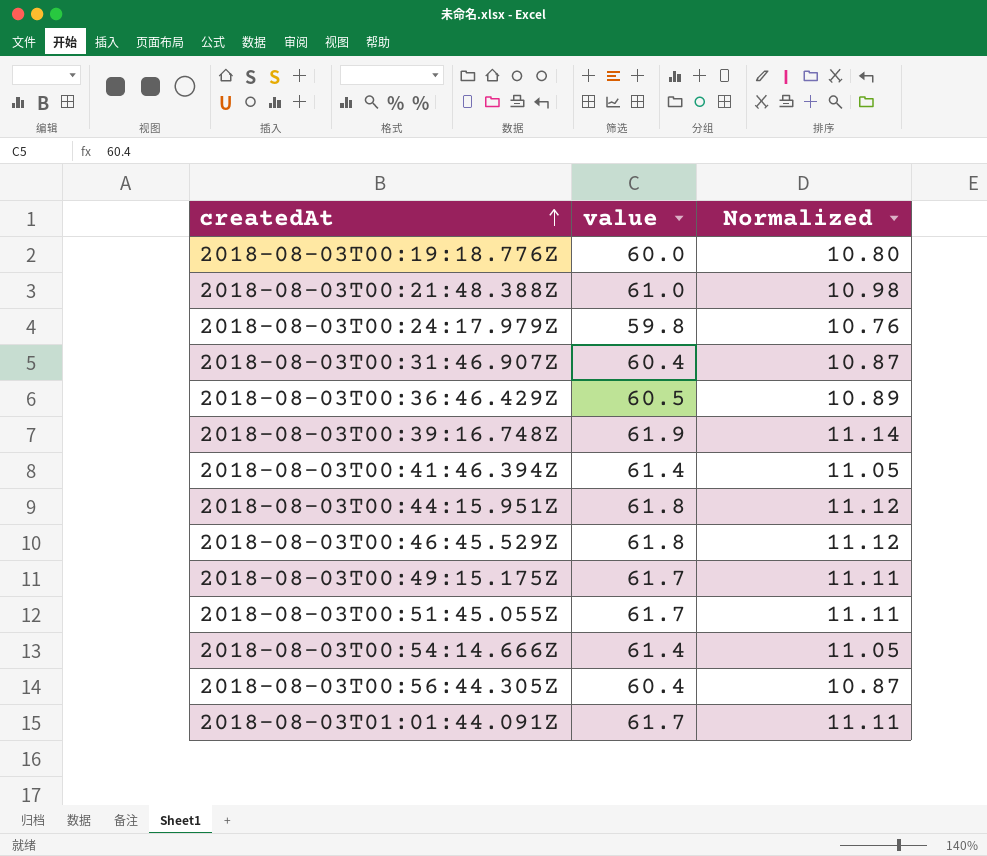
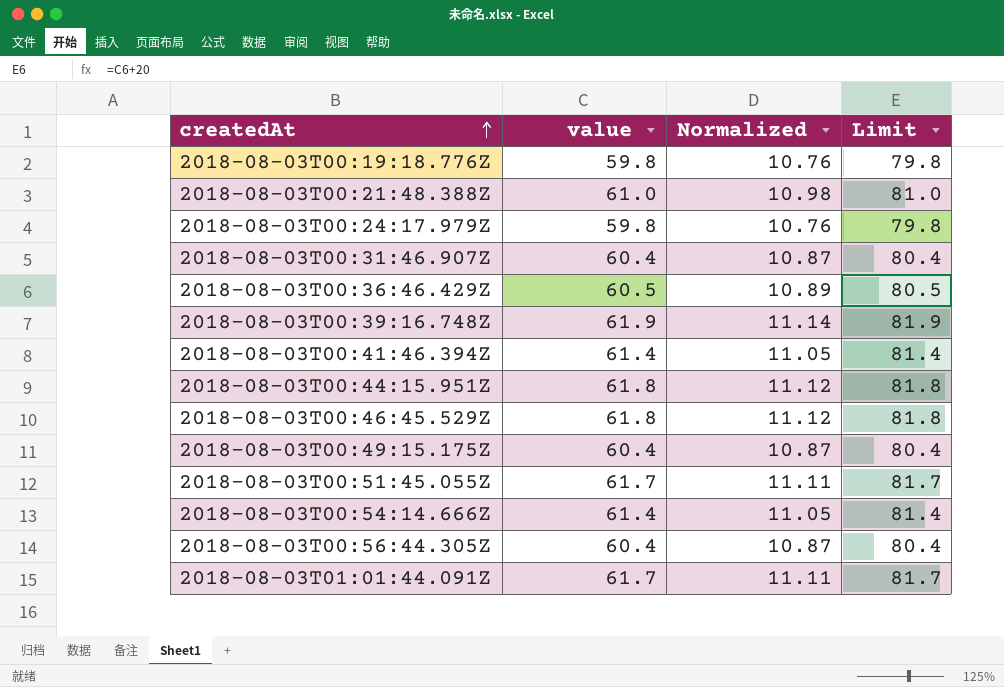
column Limit | formula: none -> [value] + 20
2018-08-03T00:19:18.776Z | value: 60.0 -> 59.8
2018-08-03T00:19:18.776Z | Normalized: 10.80 -> 10.76
2018-08-03T00:49:15.175Z | value: 61.7 -> 60.4
2018-08-03T00:49:15.175Z | Normalized: 11.11 -> 10.87

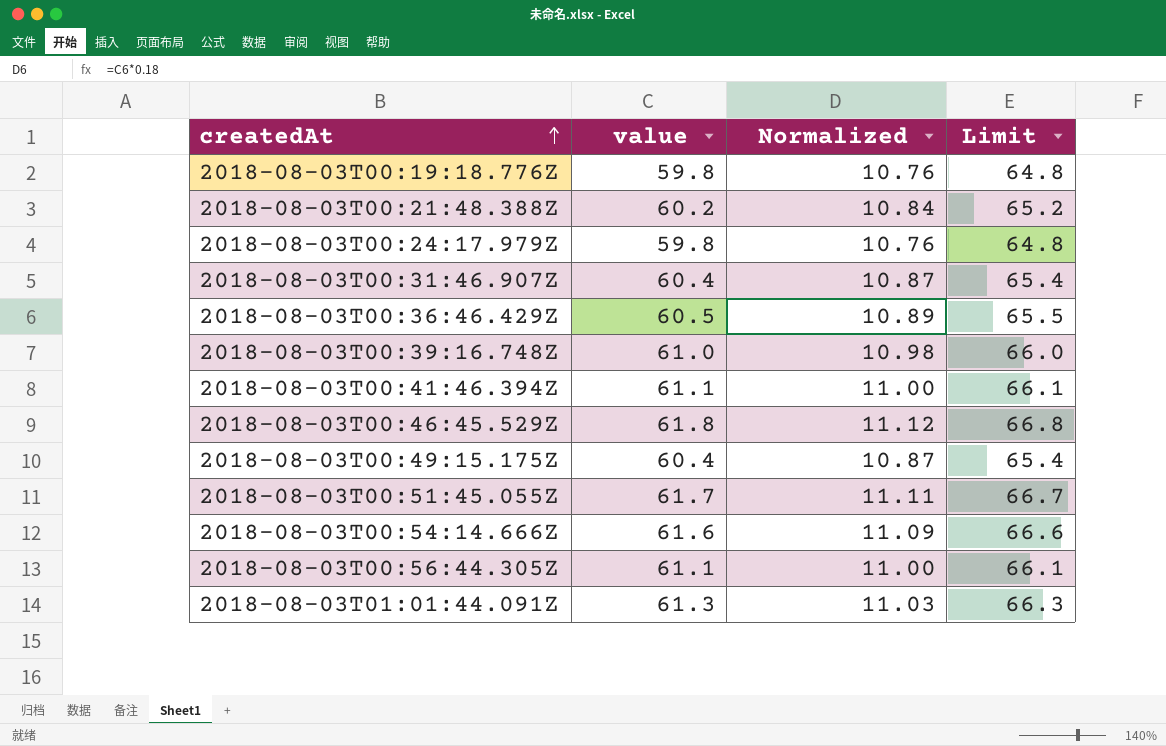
column Limit | formula: [value] + 20 -> [value] + 5
row 2018-08-03T00:44:15.951Z: 61.8 | 11.12 | 81.8 -> none
2018-08-03T00:21:48.388Z | value: 61.0 -> 60.2
2018-08-03T00:21:48.388Z | Normalized: 10.98 -> 10.84
2018-08-03T00:39:16.748Z | value: 61.9 -> 61.0
2018-08-03T00:39:16.748Z | Normalized: 11.14 -> 10.98
2018-08-03T00:41:46.394Z | value: 61.4 -> 61.1
2018-08-03T00:41:46.394Z | Normalized: 11.05 -> 11.00
2018-08-03T00:54:14.666Z | value: 61.4 -> 61.6
2018-08-03T00:54:14.666Z | Normalized: 11.05 -> 11.09
2018-08-03T00:56:44.305Z | value: 60.4 -> 61.1
2018-08-03T00:56:44.305Z | Normalized: 10.87 -> 11.00
2018-08-03T01:01:44.091Z | value: 61.7 -> 61.3
2018-08-03T01:01:44.091Z | Normalized: 11.11 -> 11.03

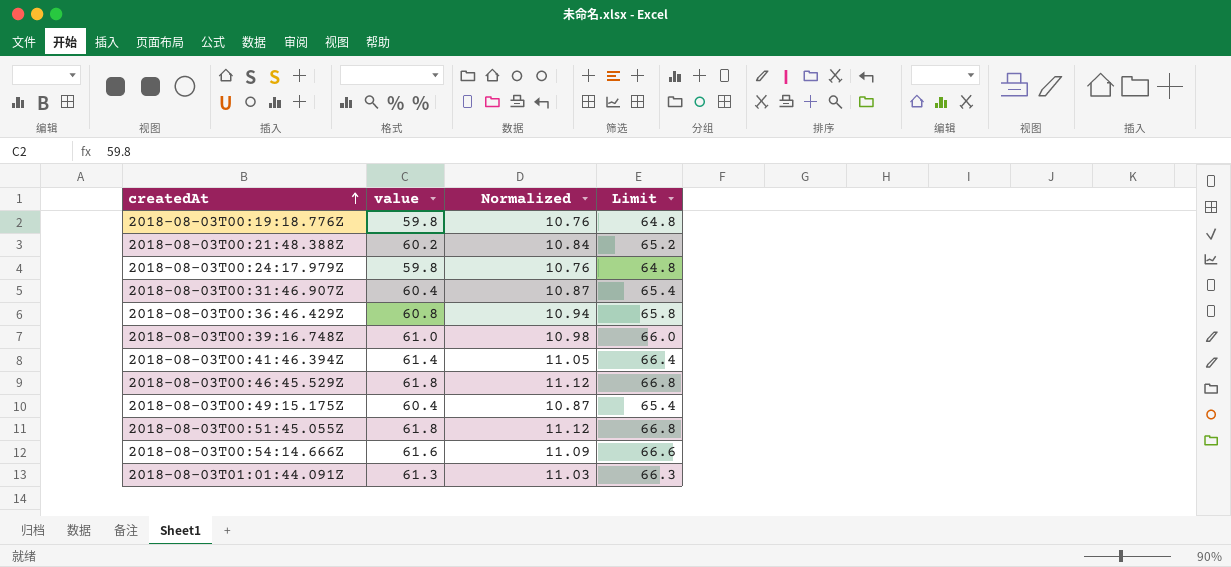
row 2018-08-03T00:56:44.305Z: 61.1 | 11.00 | 66.1 -> none
2018-08-03T00:36:46.429Z | value: 60.5 -> 60.8
2018-08-03T00:36:46.429Z | Normalized: 10.89 -> 10.94
2018-08-03T00:36:46.429Z | Limit: 65.5 -> 65.8
2018-08-03T00:41:46.394Z | value: 61.1 -> 61.4
2018-08-03T00:41:46.394Z | Normalized: 11.00 -> 11.05
2018-08-03T00:41:46.394Z | Limit: 66.1 -> 66.4
2018-08-03T00:51:45.055Z | value: 61.7 -> 61.8
2018-08-03T00:51:45.055Z | Normalized: 11.11 -> 11.12
2018-08-03T00:51:45.055Z | Limit: 66.7 -> 66.8

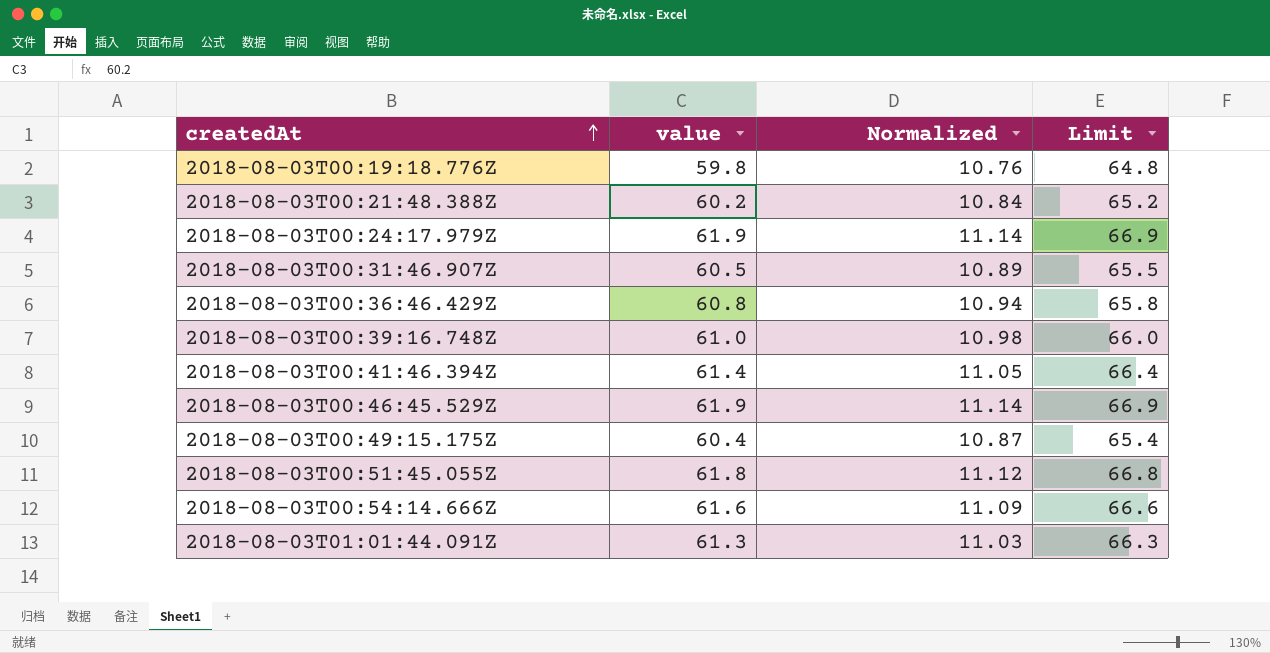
2018-08-03T00:24:17.979Z | value: 59.8 -> 61.9
2018-08-03T00:24:17.979Z | Normalized: 10.76 -> 11.14
2018-08-03T00:24:17.979Z | Limit: 64.8 -> 66.9
2018-08-03T00:31:46.907Z | value: 60.4 -> 60.5
2018-08-03T00:31:46.907Z | Normalized: 10.87 -> 10.89
2018-08-03T00:31:46.907Z | Limit: 65.4 -> 65.5
2018-08-03T00:46:45.529Z | value: 61.8 -> 61.9
2018-08-03T00:46:45.529Z | Normalized: 11.12 -> 11.14
2018-08-03T00:46:45.529Z | Limit: 66.8 -> 66.9

